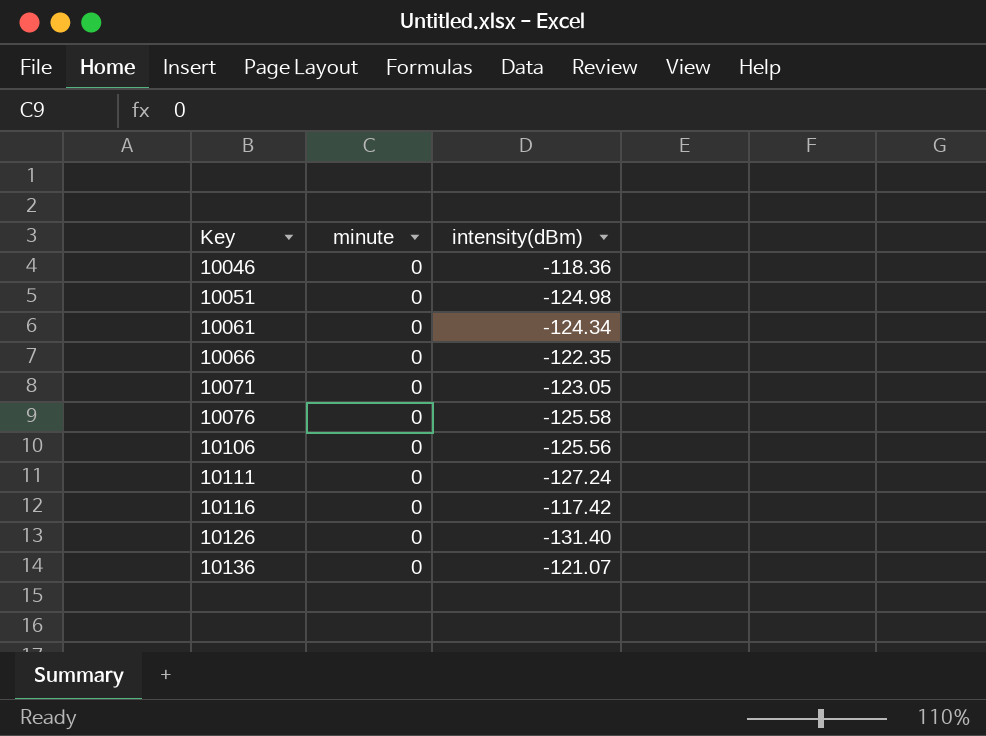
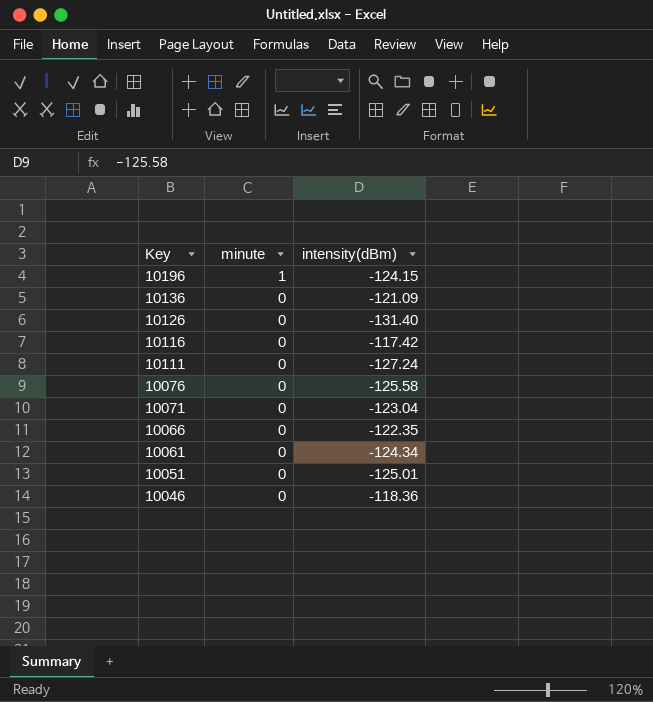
row order: Key ascending -> Key descending
row 10106: 0 | -125.56 -> none
row 10196: none -> 1 | -124.15
10136 | intensity(dBm): -121.07 -> -121.09
10071 | intensity(dBm): -123.05 -> -123.04
10051 | intensity(dBm): -124.98 -> -125.01

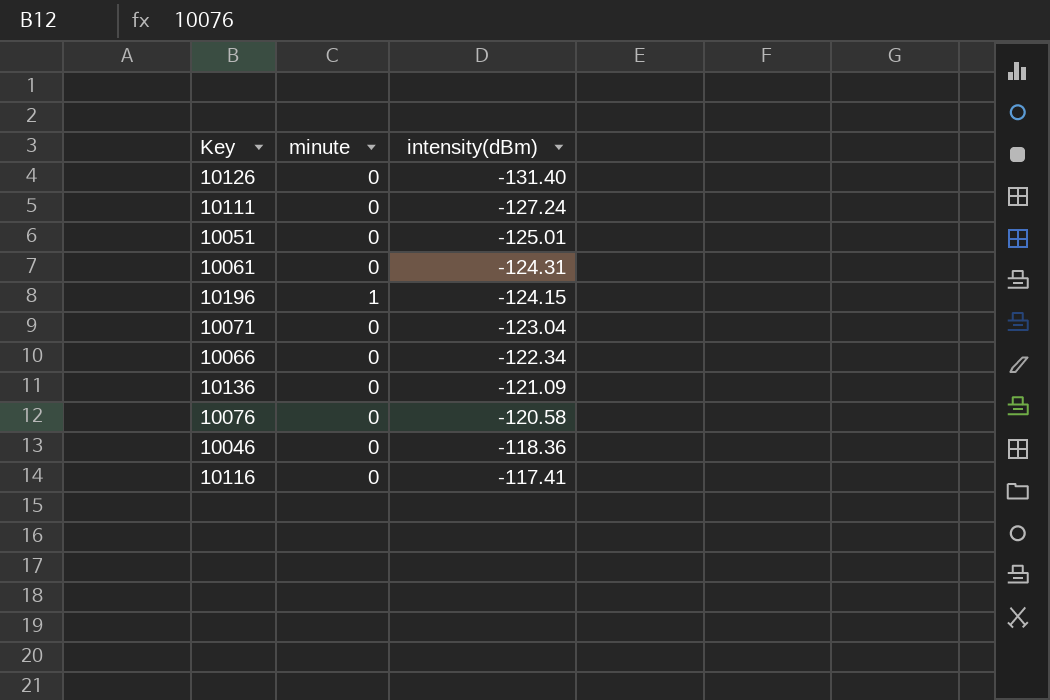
row order: Key descending -> intensity(dBm) ascending
10061 | intensity(dBm): -124.34 -> -124.31
10066 | intensity(dBm): -122.35 -> -122.34
10076 | intensity(dBm): -125.58 -> -120.58
10116 | intensity(dBm): -117.42 -> -117.41

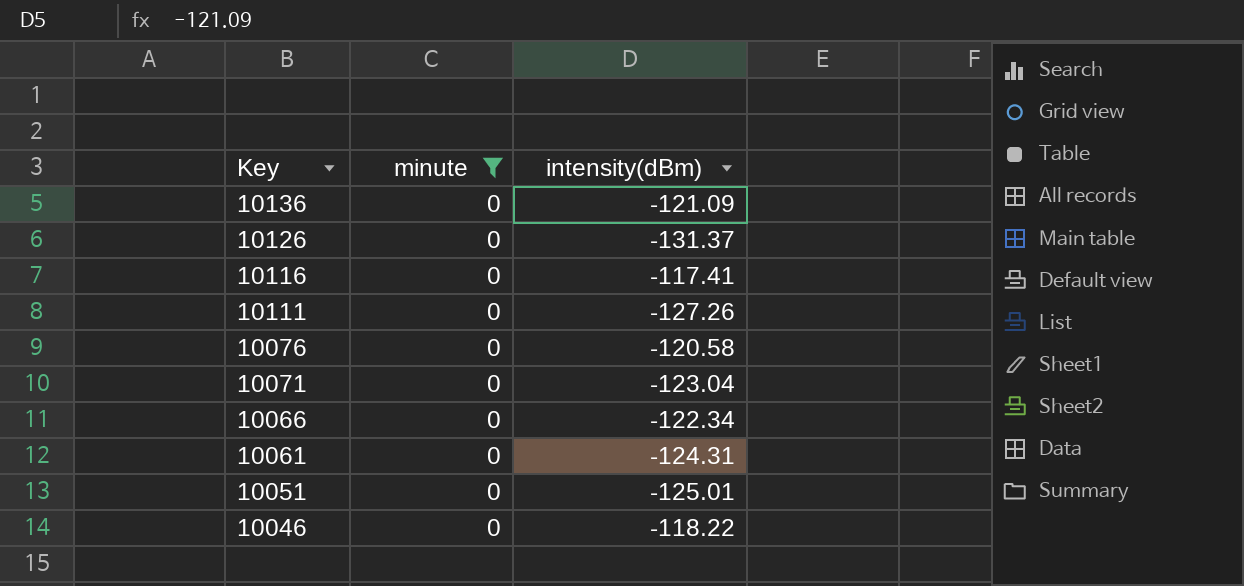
filter: none -> minute = 0
row order: intensity(dBm) ascending -> Key descending
10126 | intensity(dBm): -131.40 -> -131.37
10111 | intensity(dBm): -127.24 -> -127.26
10046 | intensity(dBm): -118.36 -> -118.22

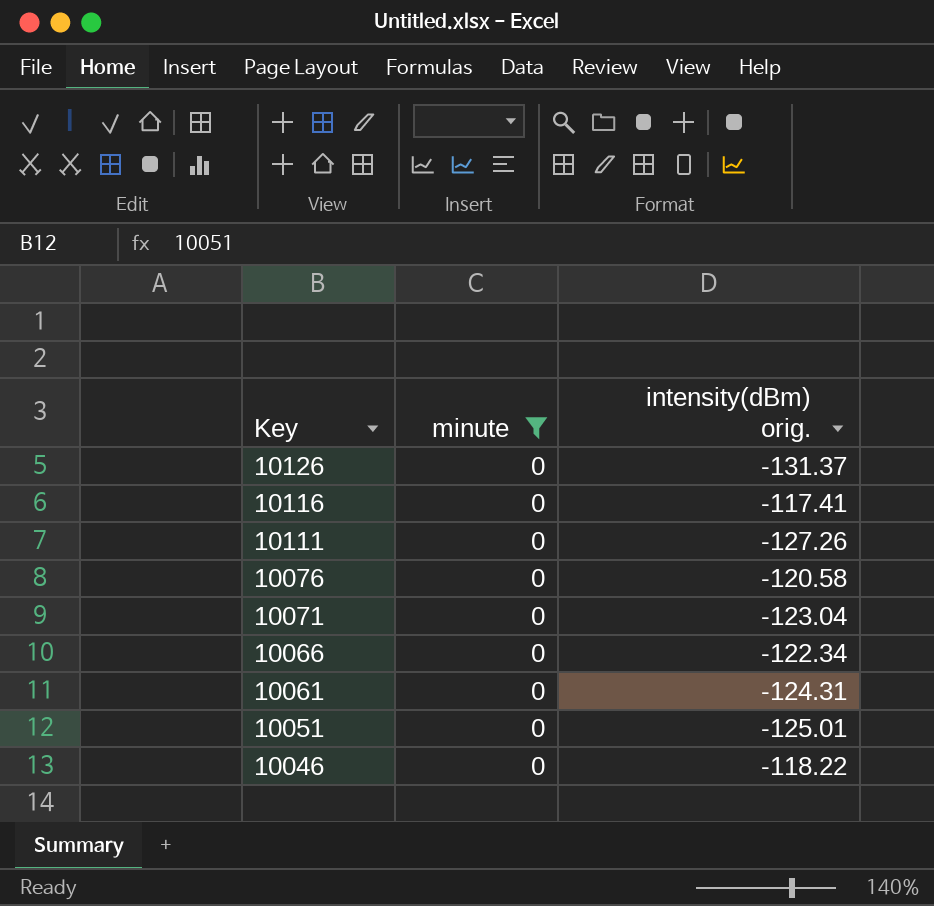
column name: intensity(dBm) -> intensity(dBm) orig.
row 10136: 0 | -121.09 -> none

